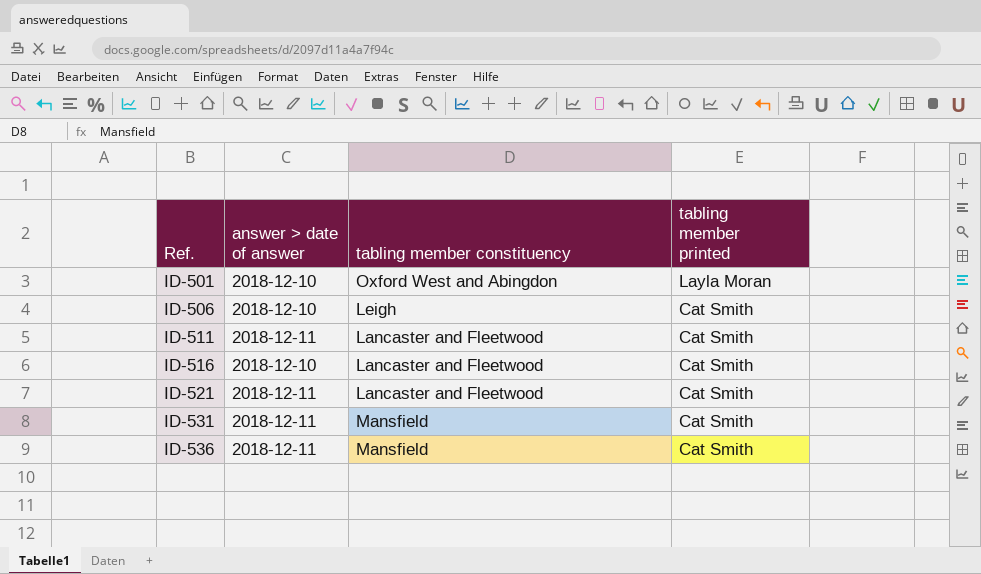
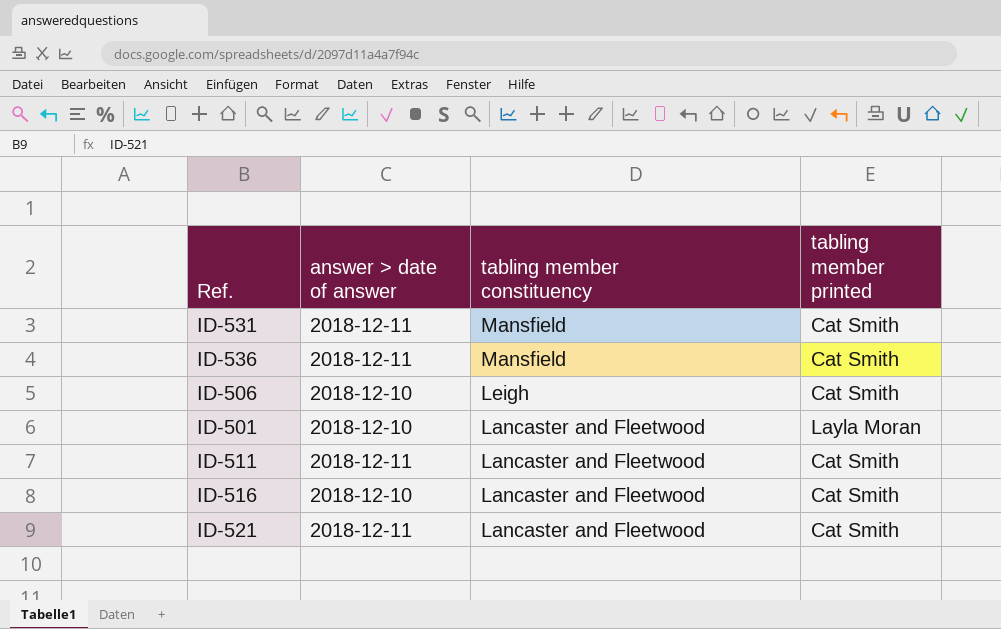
row order: Ref. ascending -> tabling member constituency descending
ID-501 | tabling member constituency: Oxford West and Abingdon -> Lancaster and Fleetwood

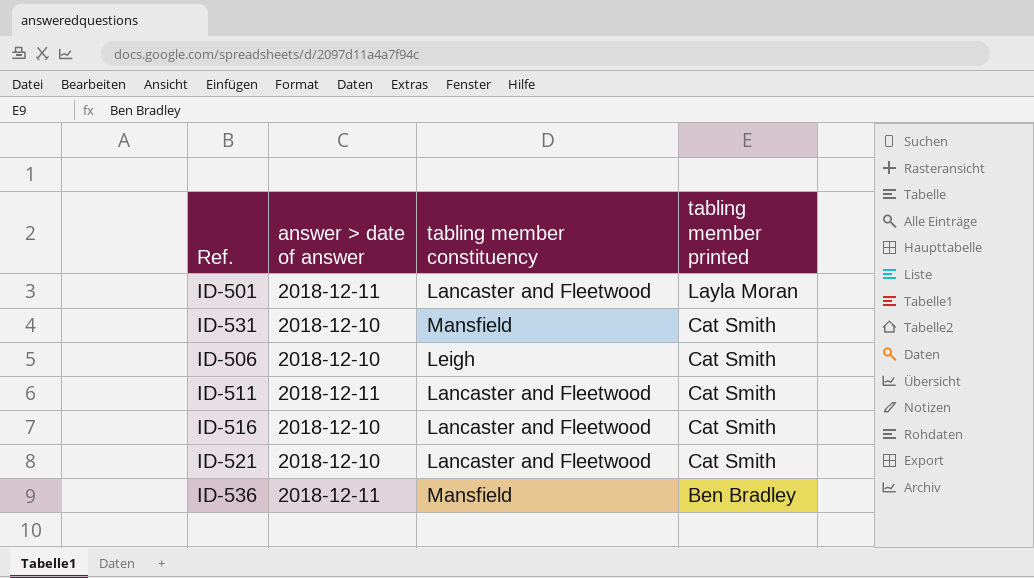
row order: tabling member constituency descending -> tabling member printed descending
ID-501 | answer > date of answer: 2018-12-10 -> 2018-12-11
ID-531 | answer > date of answer: 2018-12-11 -> 2018-12-10
ID-521 | answer > date of answer: 2018-12-11 -> 2018-12-10
ID-536 | tabling member printed: Cat Smith -> Ben Bradley

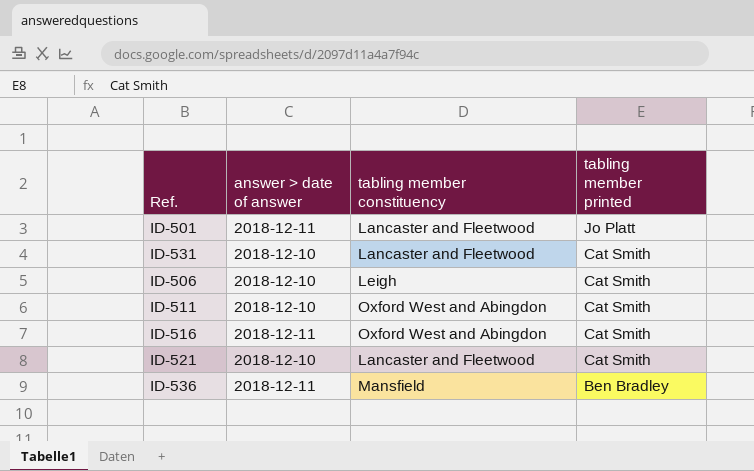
ID-501 | tabling member printed: Layla Moran -> Jo Platt
ID-531 | tabling member constituency: Mansfield -> Lancaster and Fleetwood
ID-511 | answer > date of answer: 2018-12-11 -> 2018-12-10
ID-511 | tabling member constituency: Lancaster and Fleetwood -> Oxford West and Abingdon
ID-516 | answer > date of answer: 2018-12-10 -> 2018-12-11
ID-516 | tabling member constituency: Lancaster and Fleetwood -> Oxford West and Abingdon

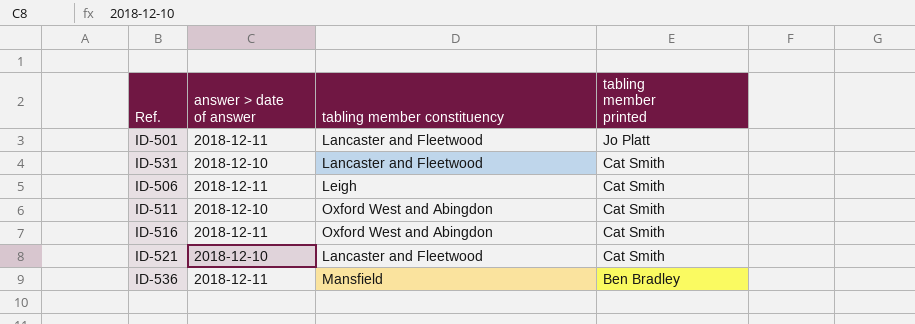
ID-506 | answer > date of answer: 2018-12-10 -> 2018-12-11

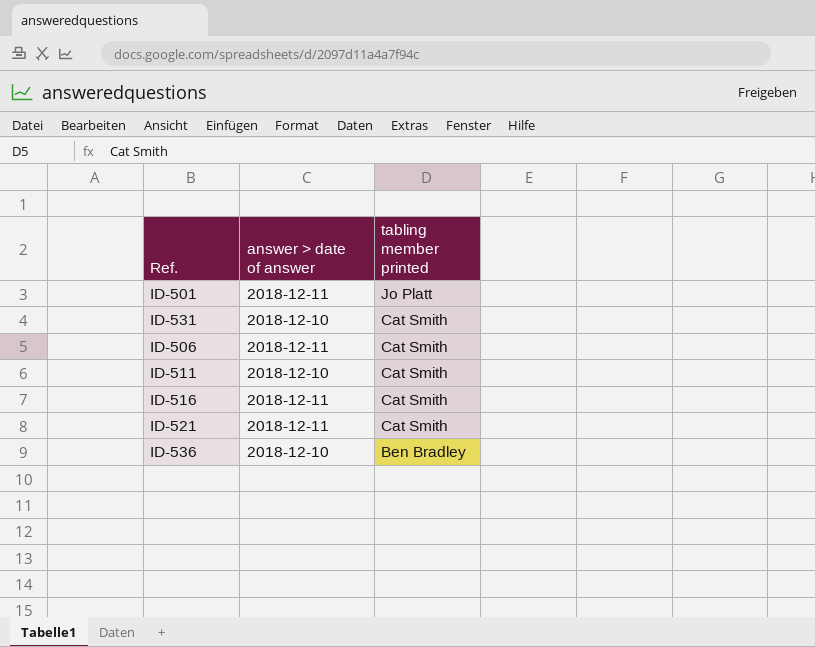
column tabling member constituency | position: 3 -> none
ID-521 | answer > date of answer: 2018-12-10 -> 2018-12-11
ID-536 | answer > date of answer: 2018-12-11 -> 2018-12-10

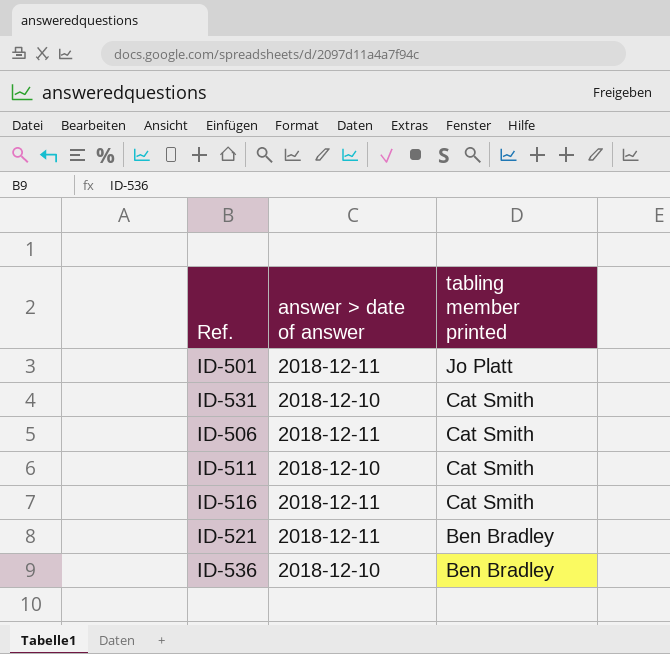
ID-521 | tabling member printed: Cat Smith -> Ben Bradley

